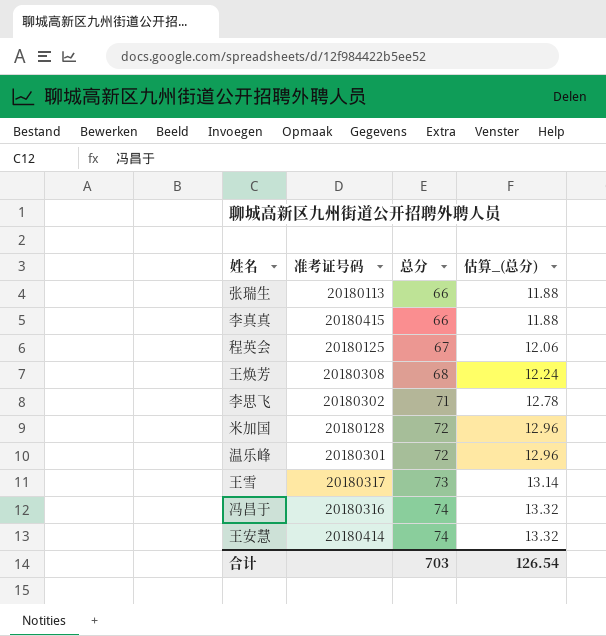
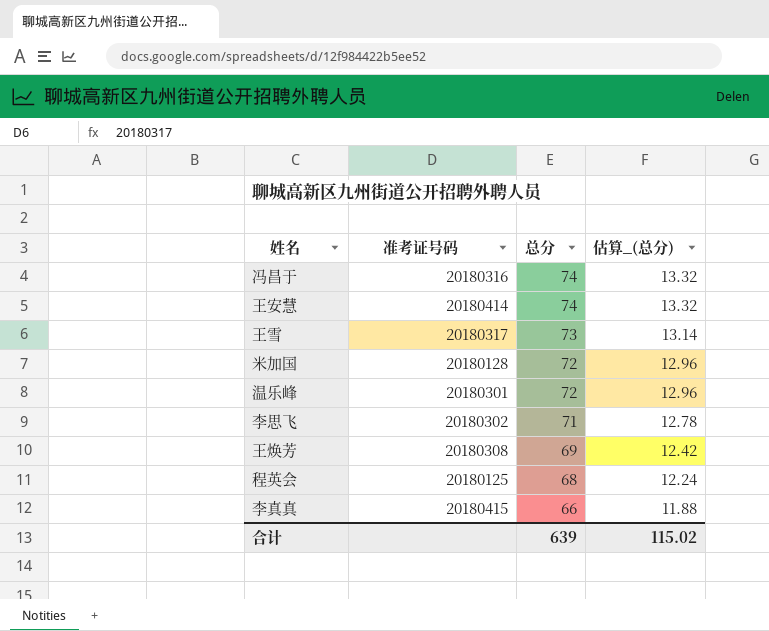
row order: 总分 ascending -> 总分 descending
row 张瑞生: 20180113 | 66 | 11.88 -> none
王焕芳 | 总分: 68 -> 69
王焕芳 | 估算_(总分): 12.24 -> 12.42
程英会 | 总分: 67 -> 68
程英会 | 估算_(总分): 12.06 -> 12.24
合计 | 总分: 703 -> 639
合计 | 估算_(总分): 126.54 -> 115.02

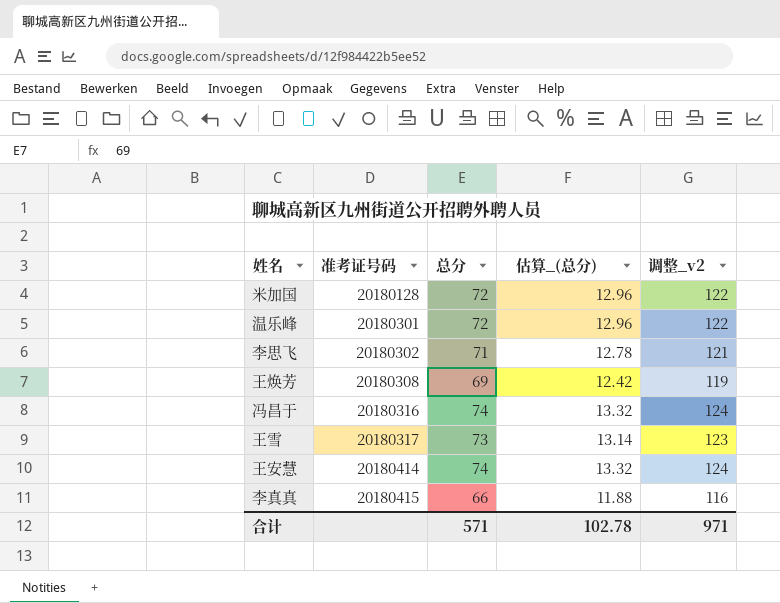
row order: 总分 descending -> 准考证号码 ascending
column 调整_v2 | formula: none -> [总分] + 50
row 程英会: 20180125 | 68 | 12.24 -> none
合计 | 总分: 639 -> 571
合计 | 估算_(总分): 115.02 -> 102.78

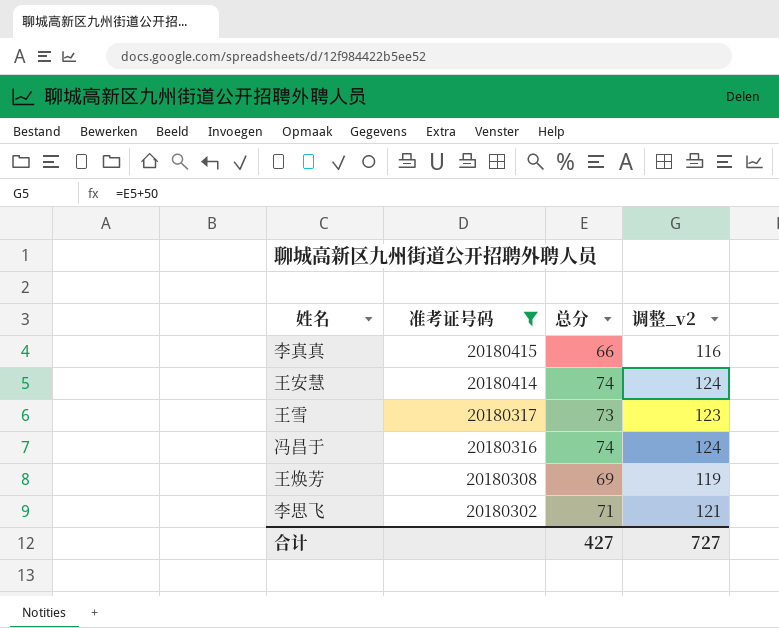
filter: none -> 准考证号码 >= 20180302
row order: 准考证号码 ascending -> 准考证号码 descending
column 估算_(总分) | formula: [总分] * 0.18 -> none
合计 | 总分: 571 -> 427
合计 | 调整_v2: 971 -> 727

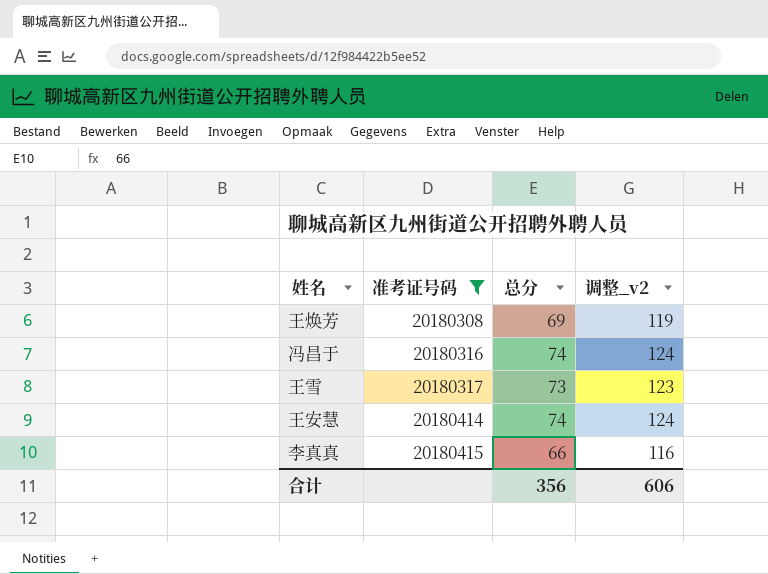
row order: 准考证号码 descending -> 准考证号码 ascending
row 李思飞: 20180302 | 71 | 121 -> none
合计 | 总分: 427 -> 356
合计 | 调整_v2: 727 -> 606

